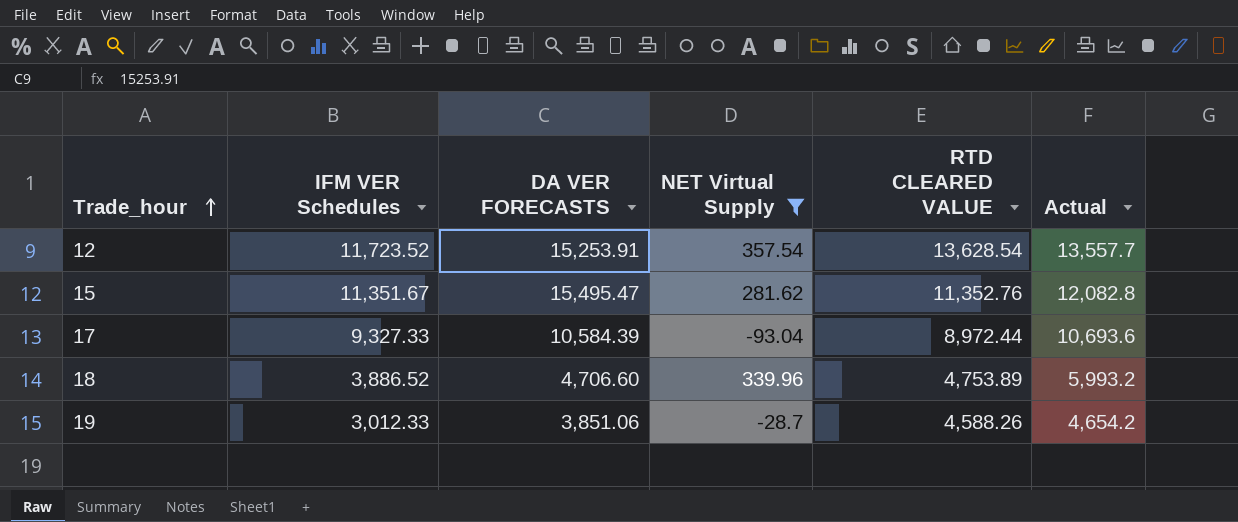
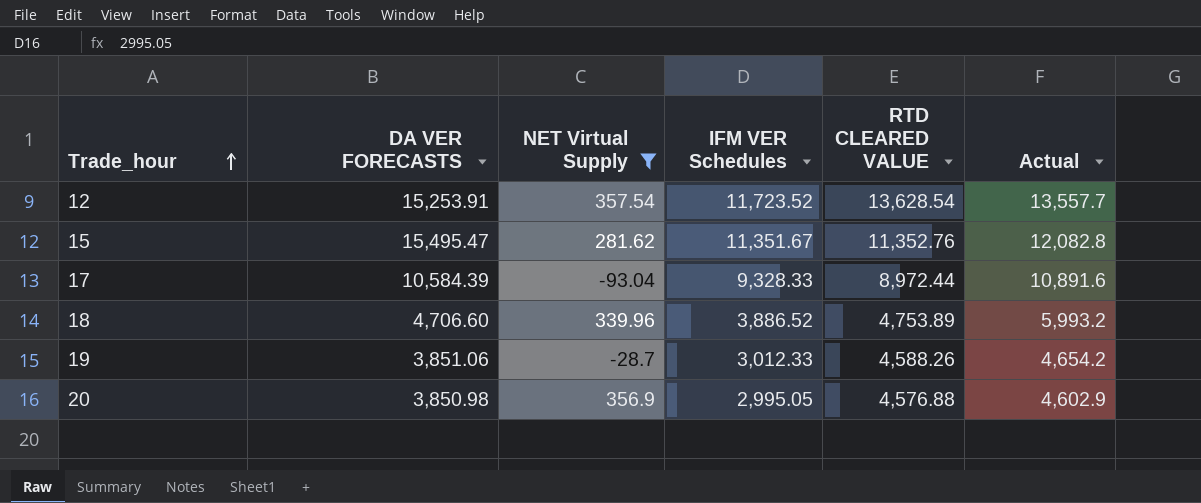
column IFM VER Schedules | position: 2 -> 4
17 | IFM VER Schedules: 9,327.33 -> 9,328.33
17 | Actual: 10,693.6 -> 10,891.6
row 20: none -> 3,850.98 | 356.9 | 2,995.05 | 4,576.88 | 4,602.9

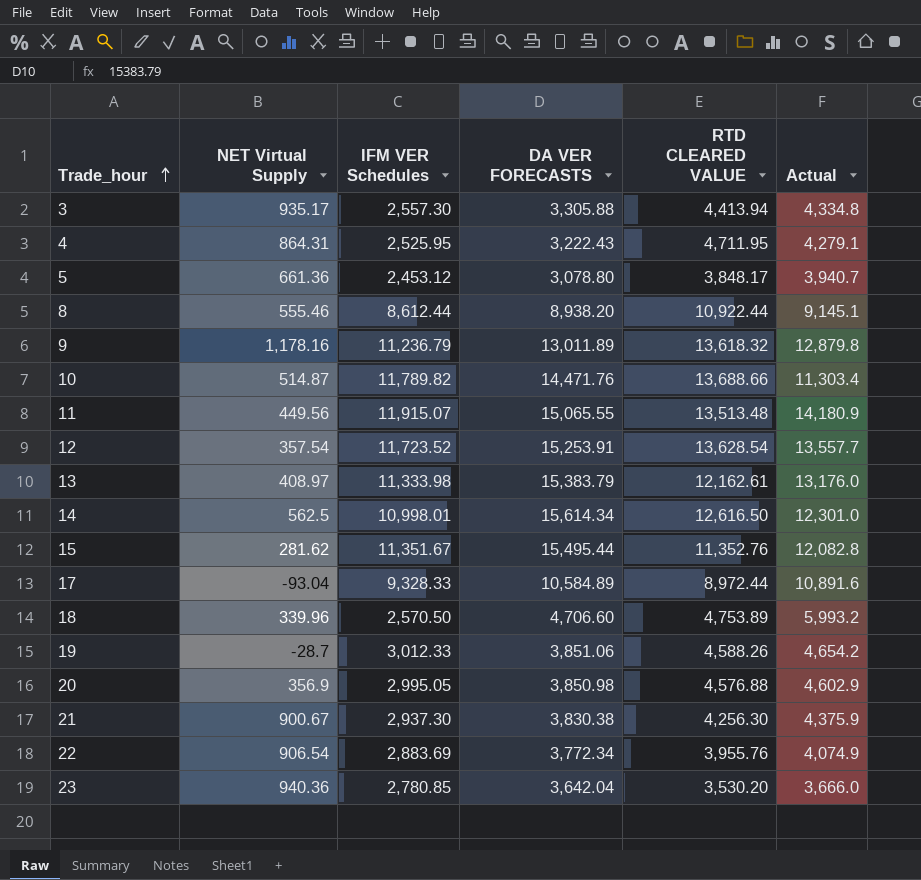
filter: NET Virtual Supply <= 357.54 -> none
column DA VER FORECASTS | position: 2 -> 4
15 | DA VER FORECASTS: 15,495.47 -> 15,495.44
17 | DA VER FORECASTS: 10,584.39 -> 10,584.89
18 | IFM VER Schedules: 3,886.52 -> 2,570.50

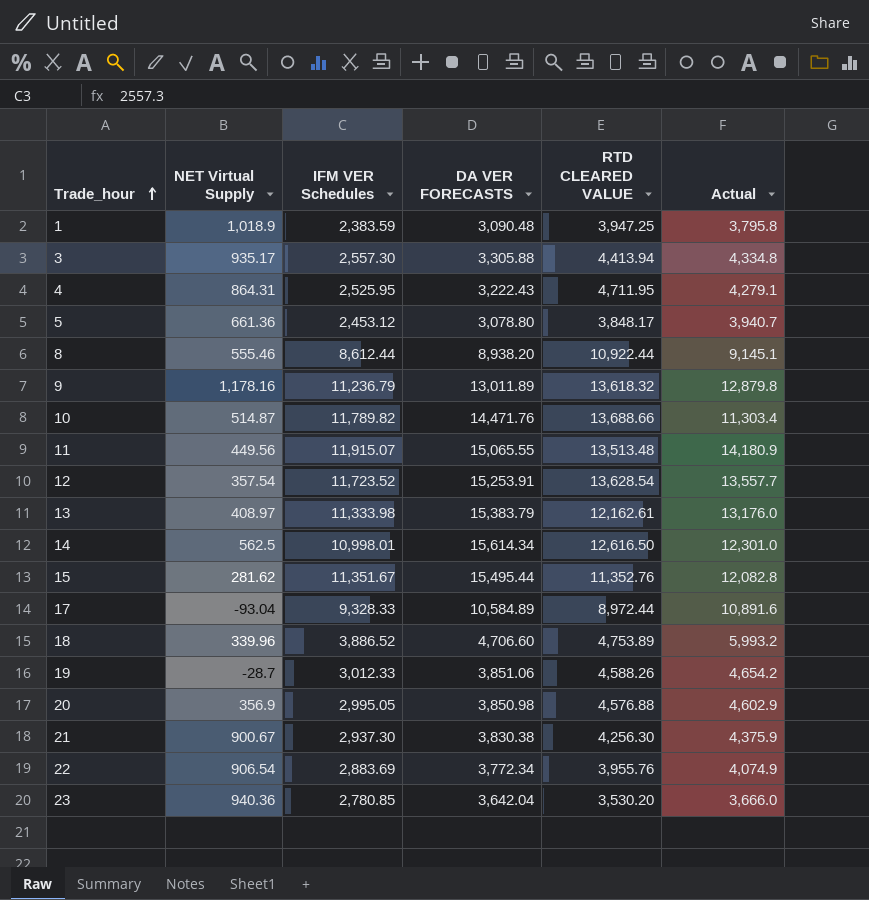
row 1: none -> 1,018.9 | 2,383.59 | 3,090.48 | 3,947.25 | 3,795.8
18 | IFM VER Schedules: 2,570.50 -> 3,886.52

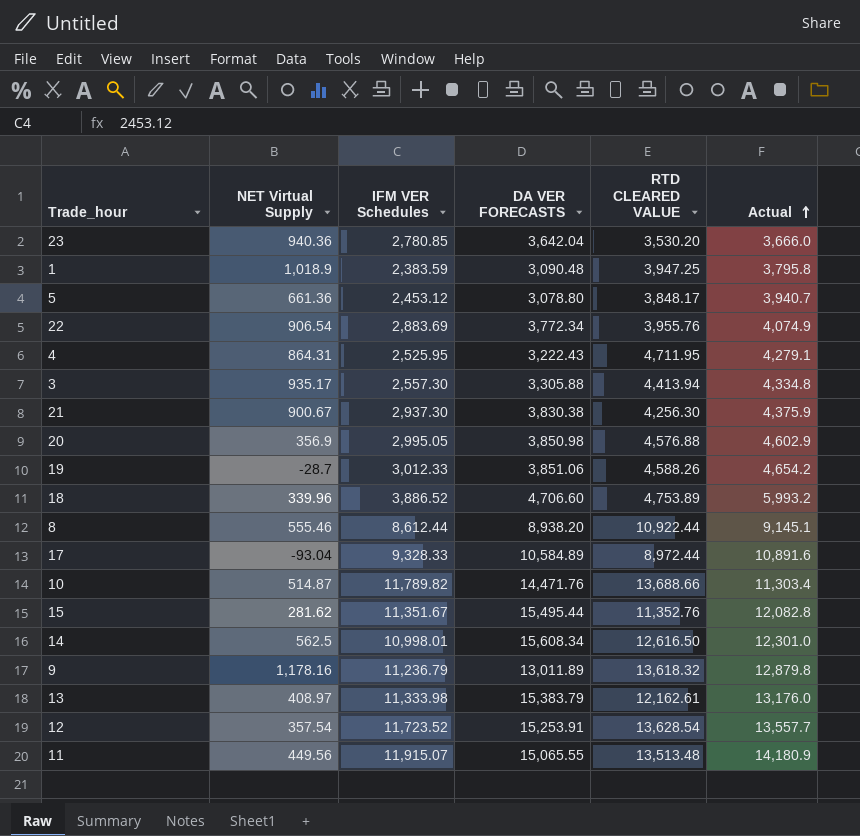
row order: Trade_hour ascending -> Actual ascending
14 | DA VER FORECASTS: 15,614.34 -> 15,608.34

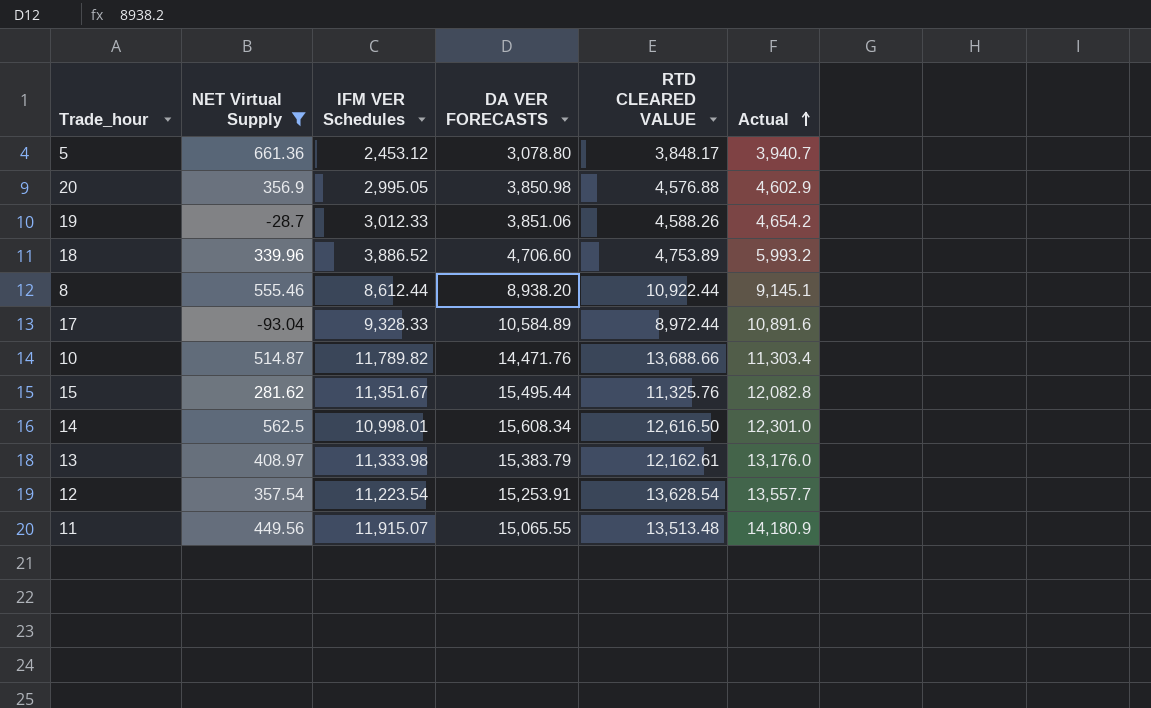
filter: none -> NET Virtual Supply <= 661.36
15 | RTD CLEARED VALUE: 11,352.76 -> 11,325.76
12 | IFM VER Schedules: 11,723.52 -> 11,223.54

